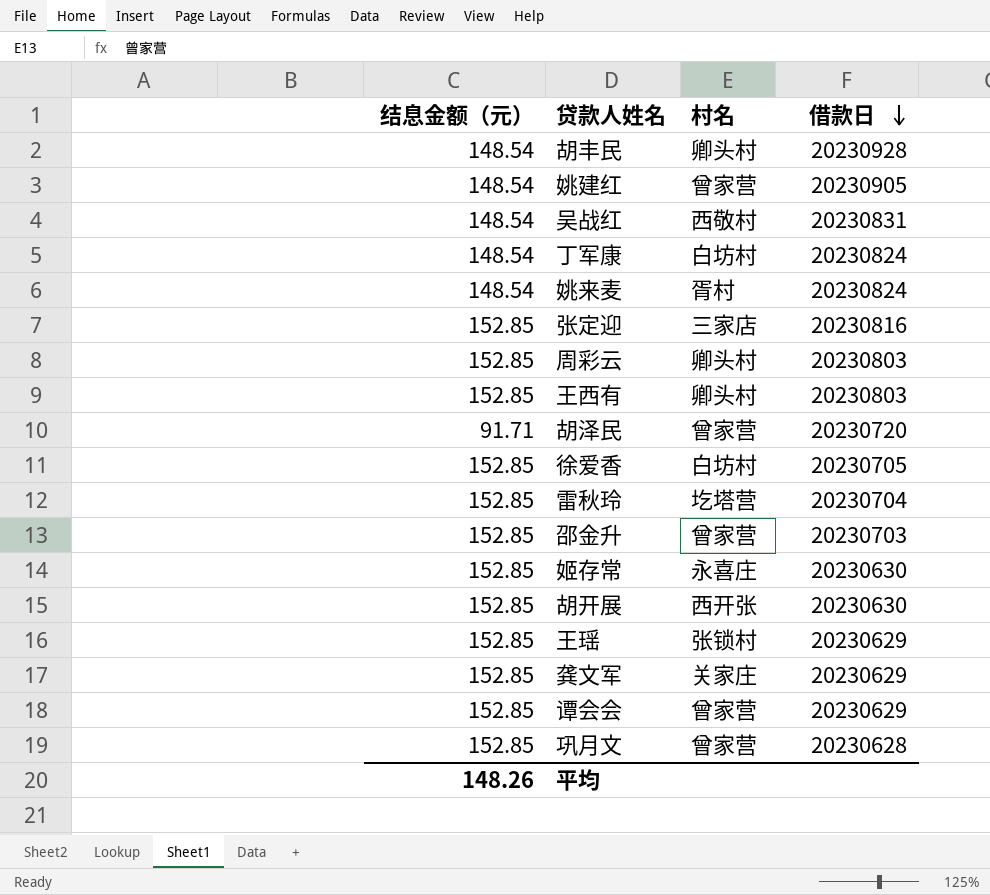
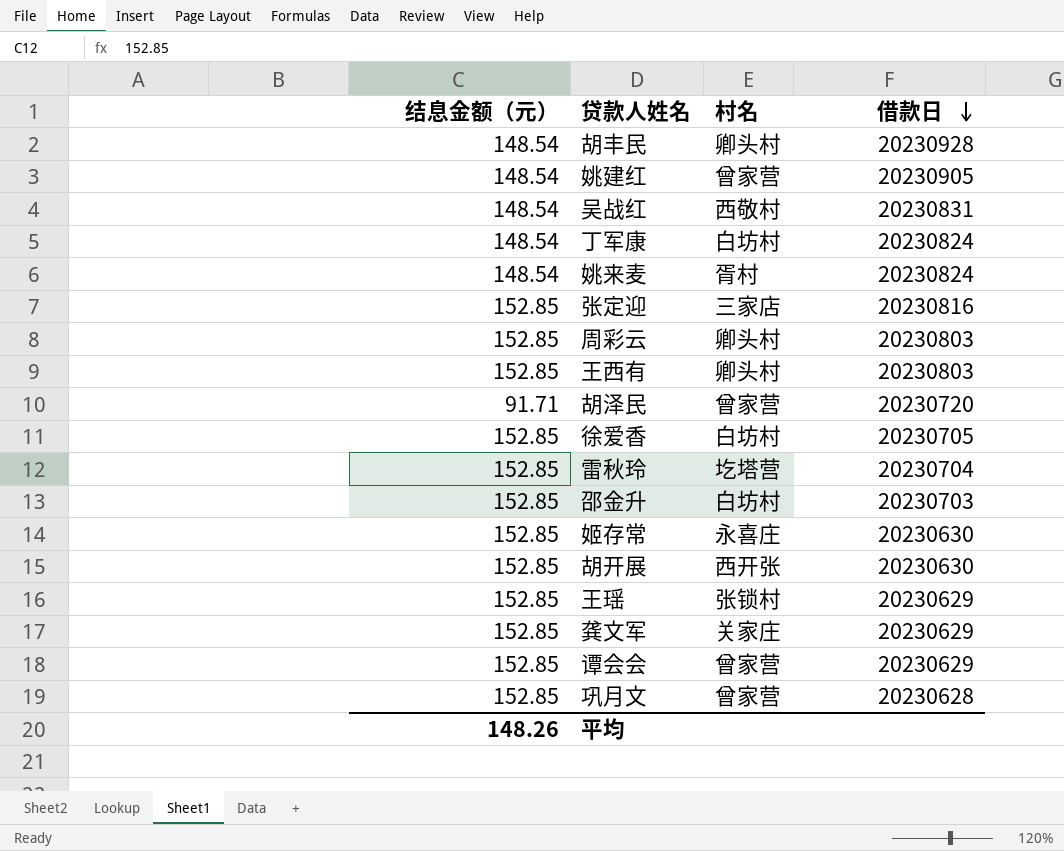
邵金升 | 村名: 曾家营 -> 白坊村

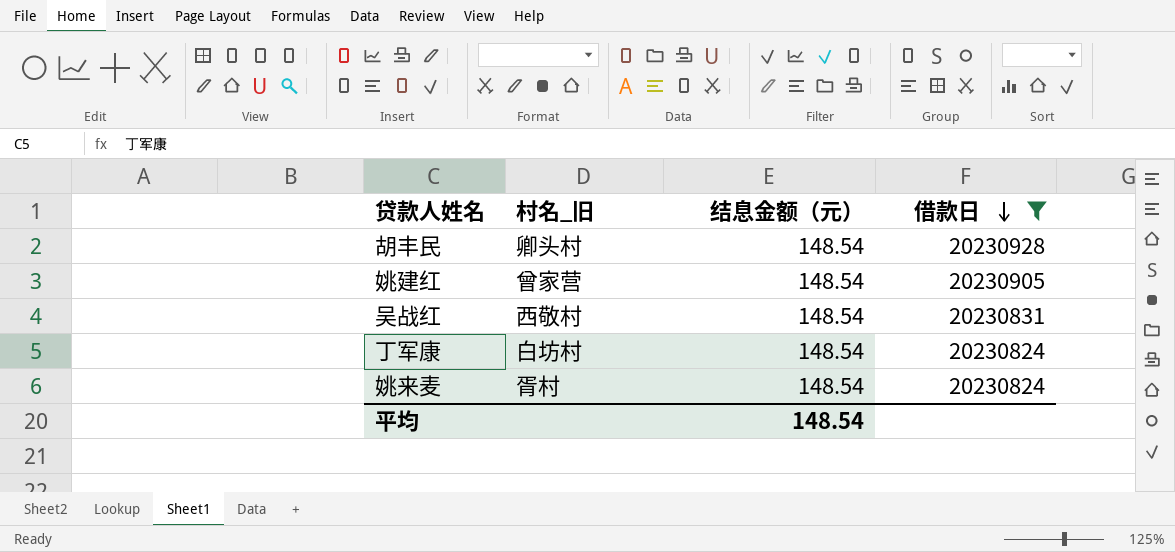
filter: none -> 借款日 >= 20230824
column name: 村名 -> 村名_旧
column 结息金额（元） | position: 1 -> 3
平均 | 结息金额（元）: 148.26 -> 148.54

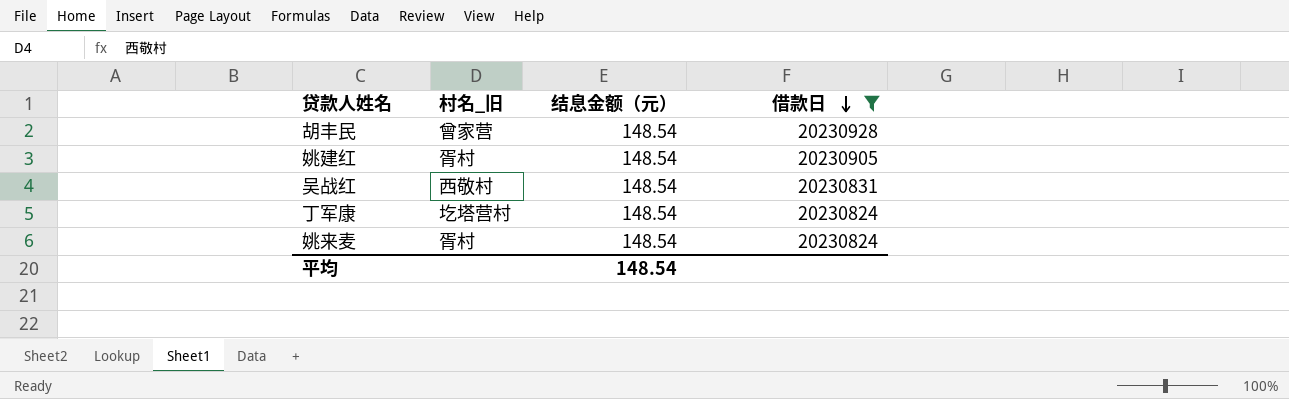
胡丰民 | 村名_旧: 卿头村 -> 曾家营
姚建红 | 村名_旧: 曾家营 -> 胥村
丁军康 | 村名_旧: 白坊村 -> 圪塔营村

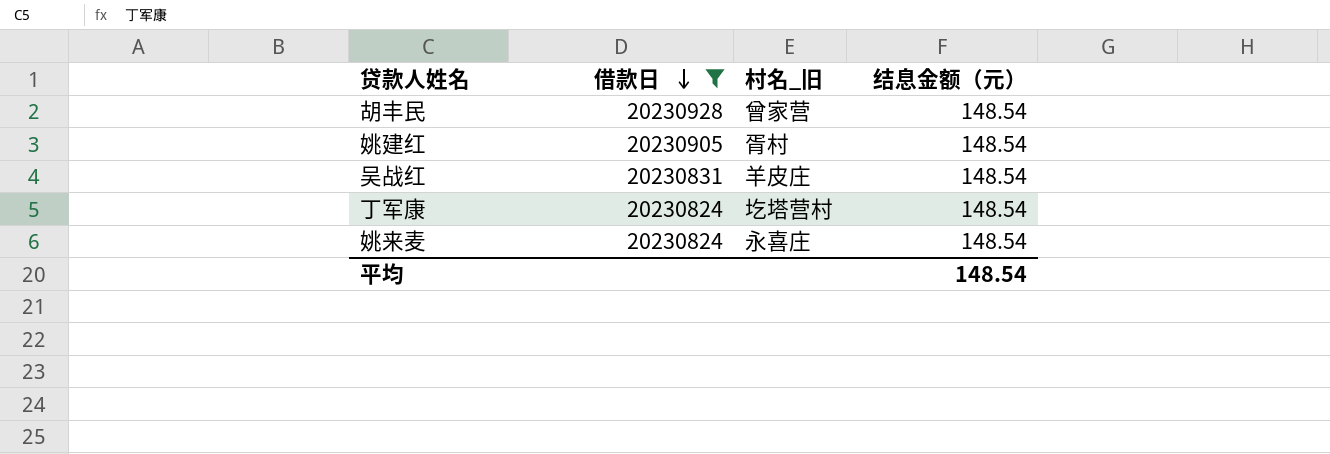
column 借款日 | position: 4 -> 2
吴战红 | 村名_旧: 西敬村 -> 羊皮庄
姚来麦 | 村名_旧: 胥村 -> 永喜庄

